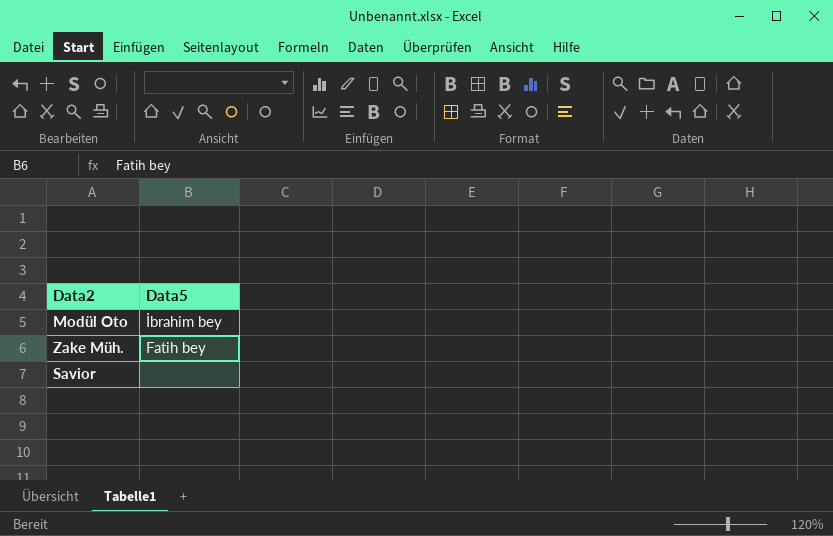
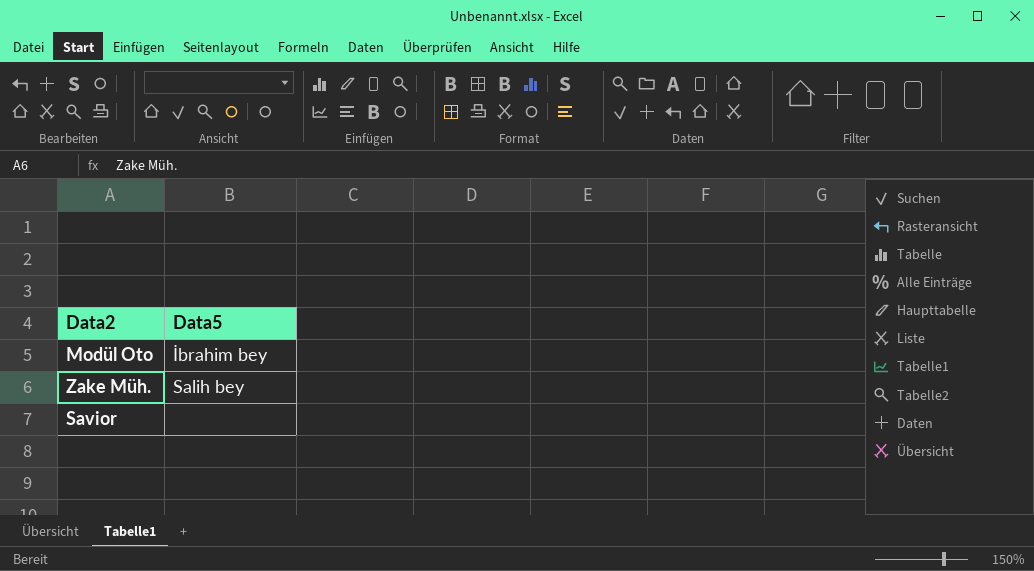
Zake Müh. | Data5: Fatih bey -> Salih bey

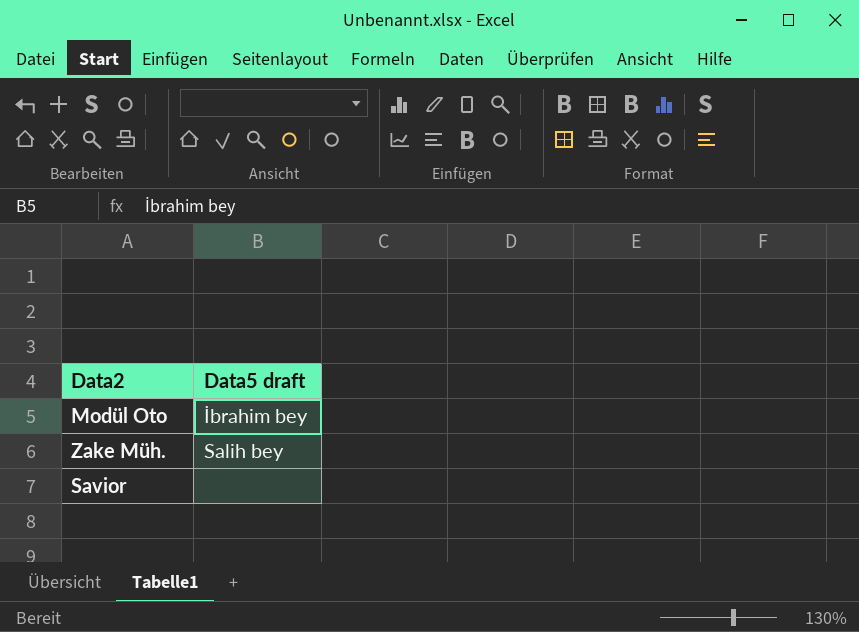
column name: Data5 -> Data5 draft

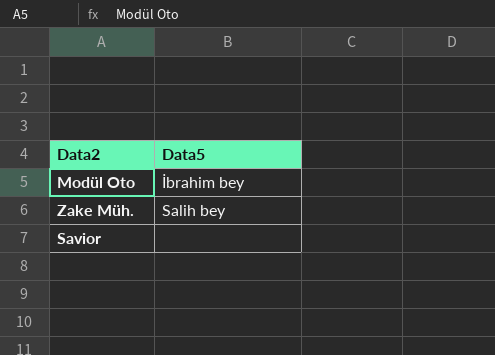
column name: Data5 draft -> Data5

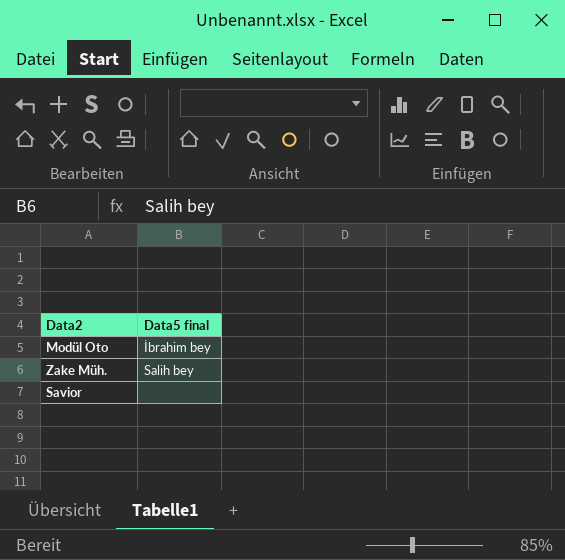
column name: Data5 -> Data5 final

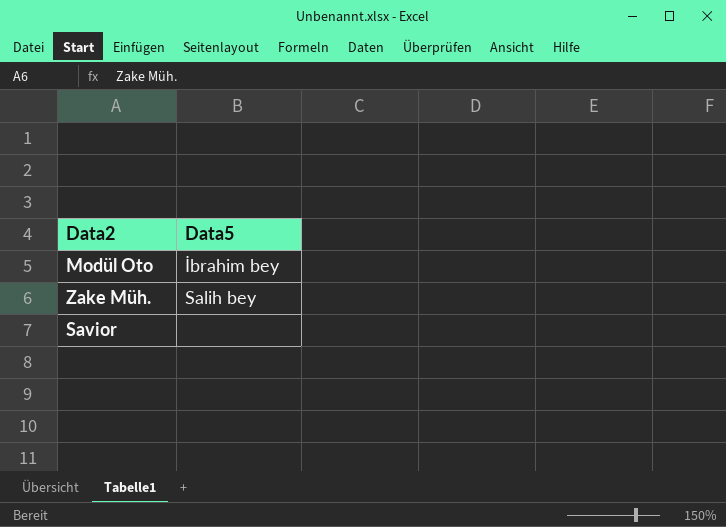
column name: Data5 final -> Data5

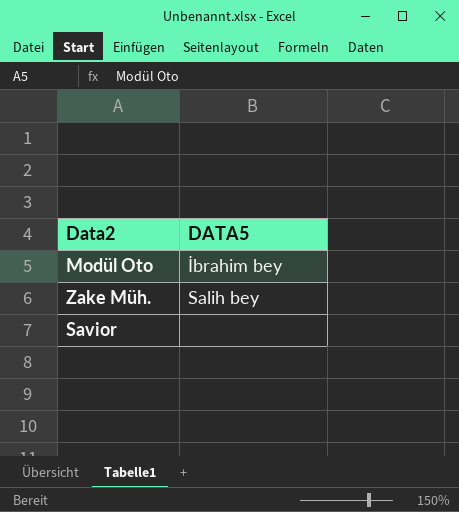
column name: Data5 -> DATA5

